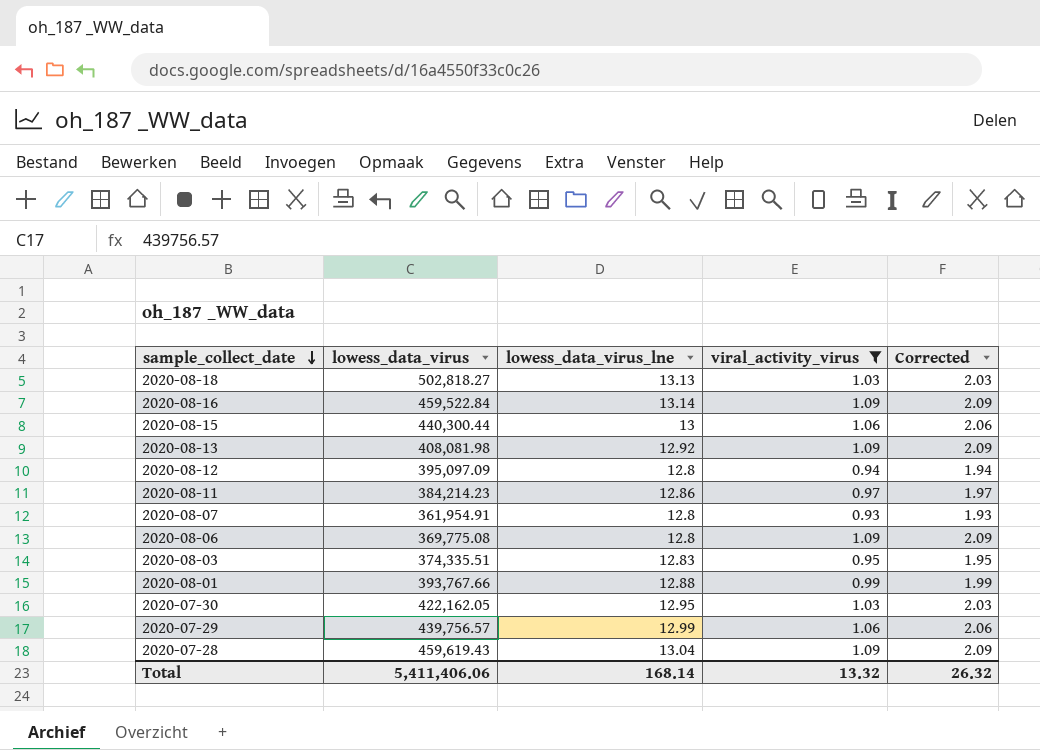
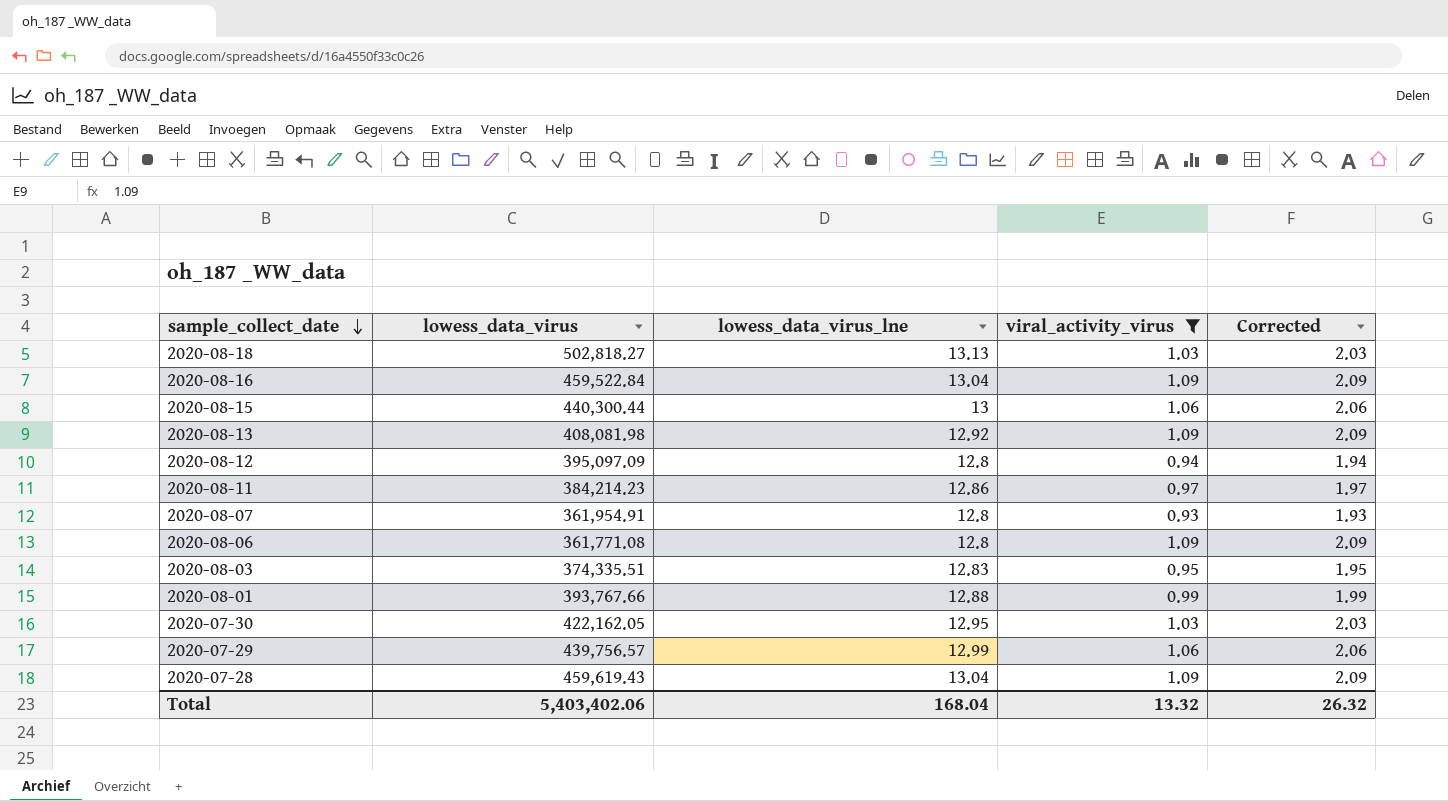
2020-08-16 | lowess_data_virus_lne: 13.14 -> 13.04
2020-08-06 | lowess_data_virus: 369,775.08 -> 361,771.08
Total | lowess_data_virus: 5,411,406.06 -> 5,403,402.06
Total | lowess_data_virus_lne: 168.14 -> 168.04

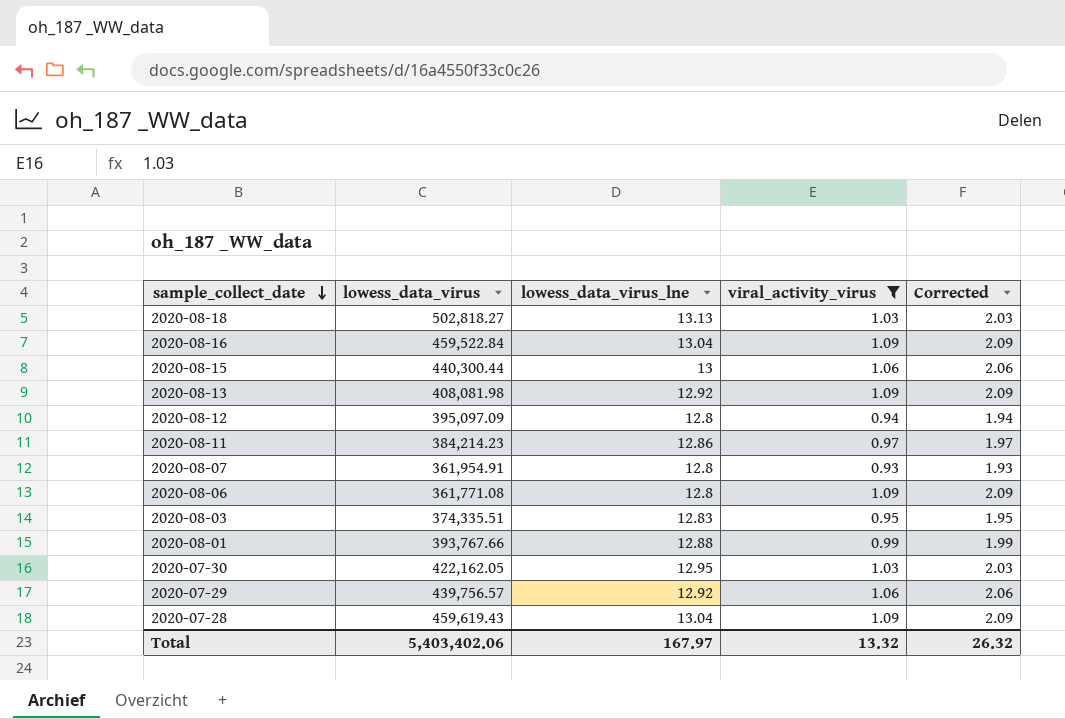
2020-07-29 | lowess_data_virus_lne: 12.99 -> 12.92
Total | lowess_data_virus_lne: 168.04 -> 167.97

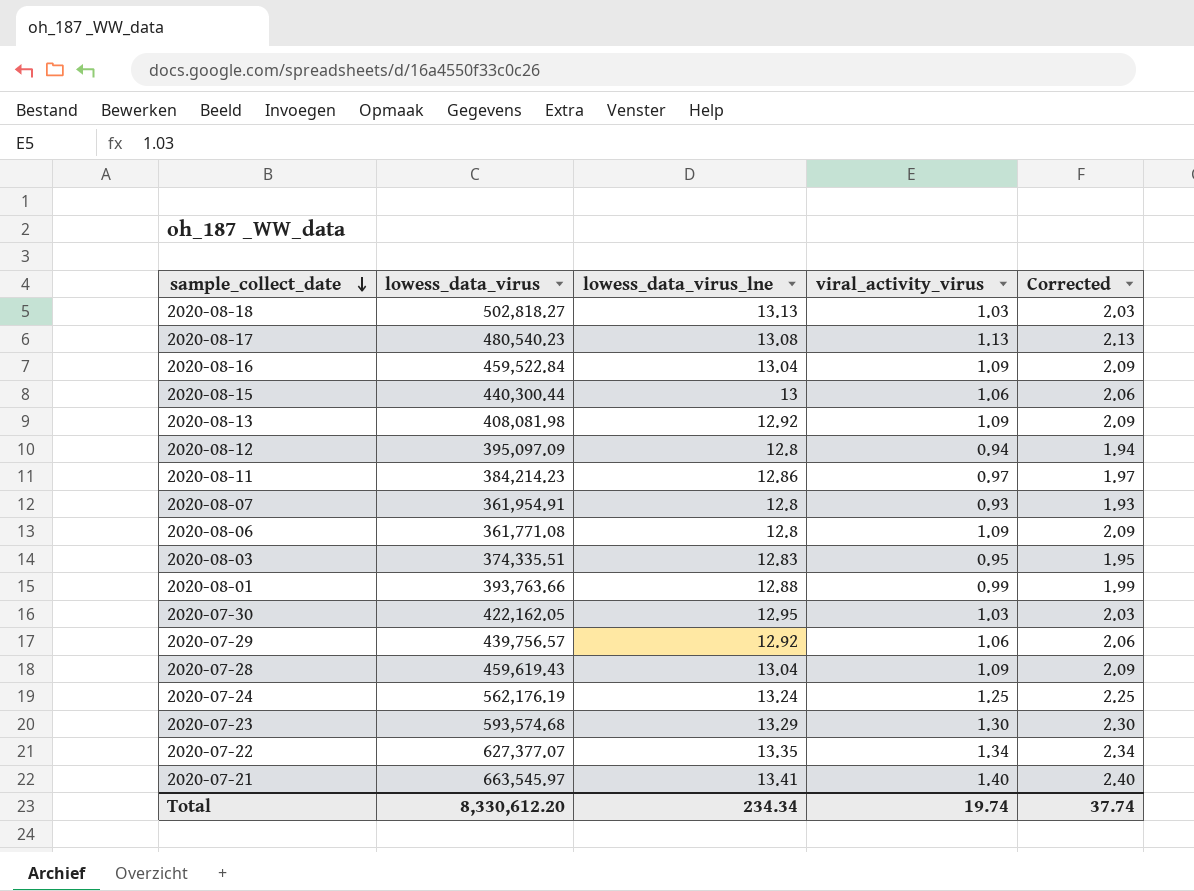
filter: viral_activity_virus <= 1.09 -> none
2020-08-01 | lowess_data_virus: 393,767.66 -> 393,763.66
Total | lowess_data_virus: 5,403,402.06 -> 8,330,612.20
Total | lowess_data_virus_lne: 167.97 -> 234.34
Total | viral_activity_virus: 13.32 -> 19.74
Total | Corrected: 26.32 -> 37.74

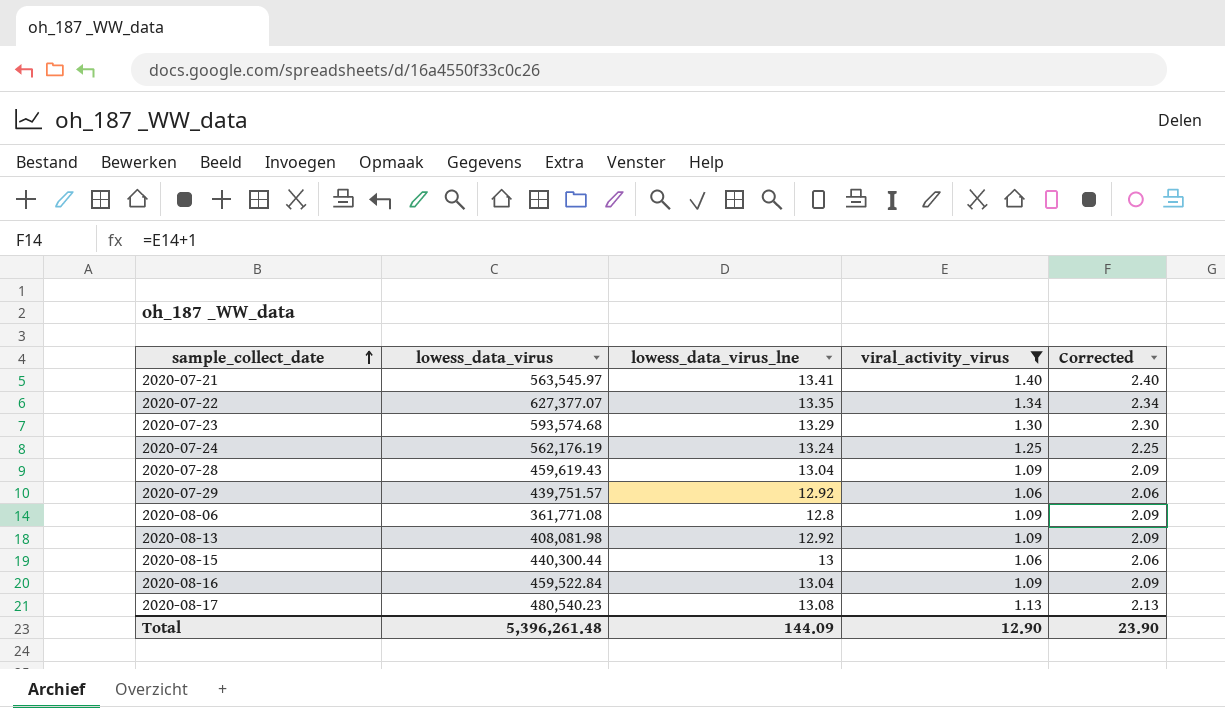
filter: none -> viral_activity_virus >= 1.06
row order: sample_collect_date descending -> sample_collect_date ascending
2020-07-21 | lowess_data_virus: 663,545.97 -> 563,545.97
2020-07-29 | lowess_data_virus: 439,756.57 -> 439,751.57
Total | lowess_data_virus: 8,330,612.20 -> 5,396,261.48
Total | lowess_data_virus_lne: 234.34 -> 144.09
Total | viral_activity_virus: 19.74 -> 12.90
Total | Corrected: 37.74 -> 23.90

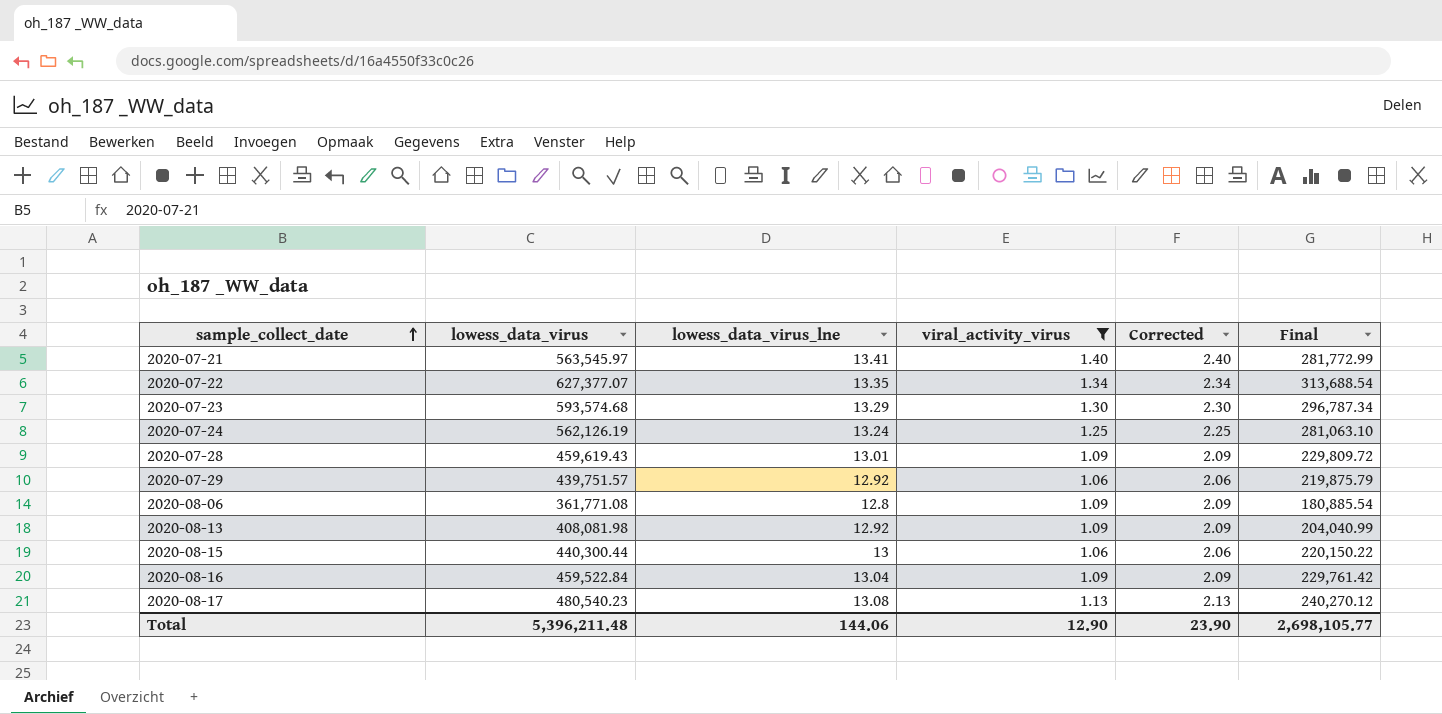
column Final | formula: none -> [lowess_data_virus] * 0.5
2020-07-24 | lowess_data_virus: 562,176.19 -> 562,126.19
2020-07-28 | lowess_data_virus_lne: 13.04 -> 13.01
Total | lowess_data_virus: 5,396,261.48 -> 5,396,211.48
Total | lowess_data_virus_lne: 144.09 -> 144.06

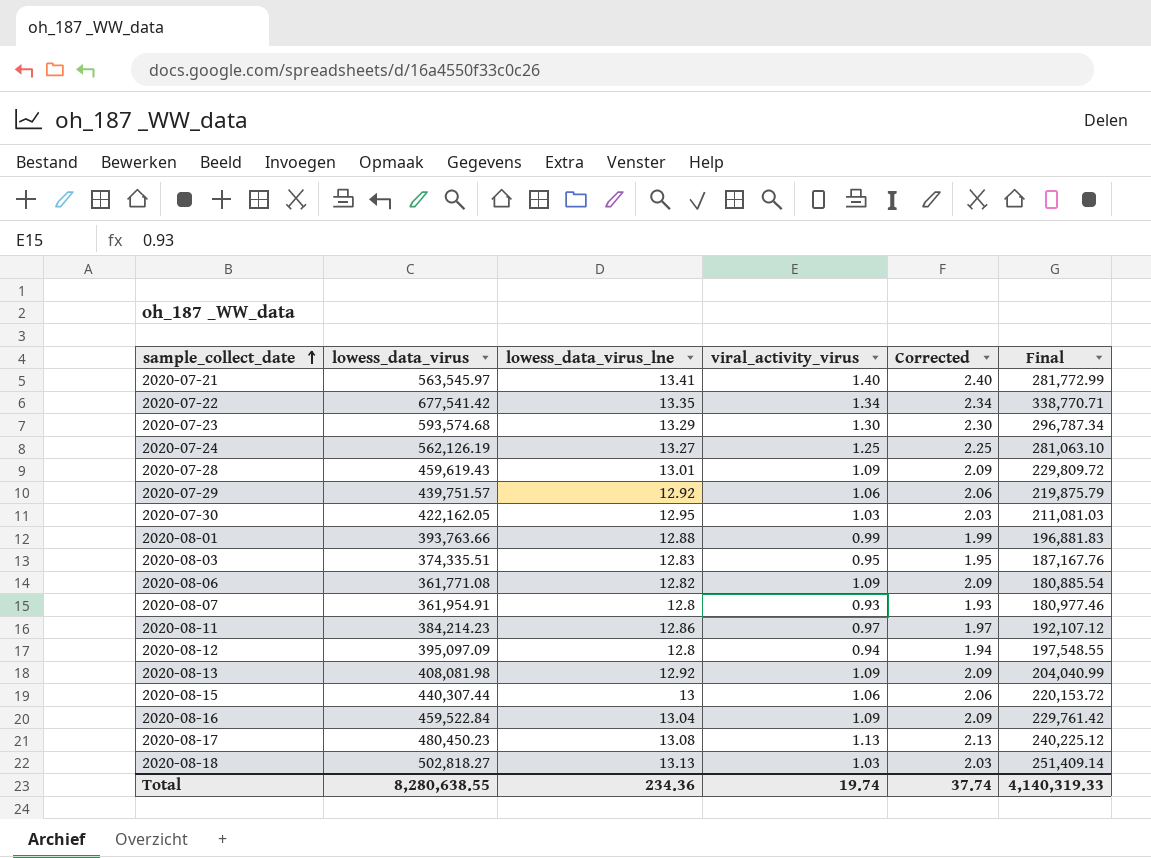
filter: viral_activity_virus >= 1.06 -> none
2020-07-22 | lowess_data_virus: 627,377.07 -> 677,541.42
2020-07-22 | Final: 313,688.54 -> 338,770.71
2020-07-24 | lowess_data_virus_lne: 13.24 -> 13.27
2020-08-06 | lowess_data_virus_lne: 12.8 -> 12.82
2020-08-15 | lowess_data_virus: 440,300.44 -> 440,307.44
2020-08-15 | Final: 220,150.22 -> 220,153.72
2020-08-17 | lowess_data_virus: 480,540.23 -> 480,450.23
2020-08-17 | Final: 240,270.12 -> 240,225.12
Total | lowess_data_virus: 5,396,211.48 -> 8,280,638.55
Total | lowess_data_virus_lne: 144.06 -> 234.36
Total | viral_activity_virus: 12.90 -> 19.74
Total | Corrected: 23.90 -> 37.74
Total | Final: 2,698,105.77 -> 4,140,319.33

